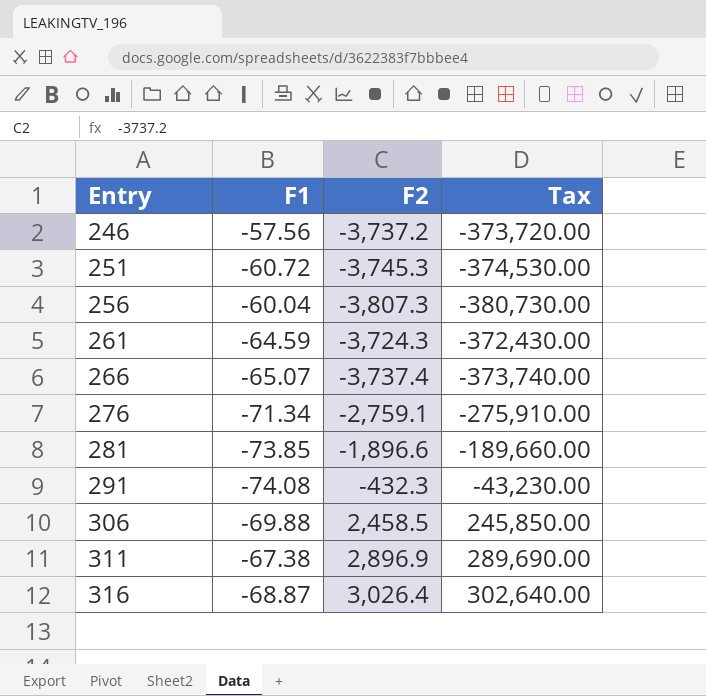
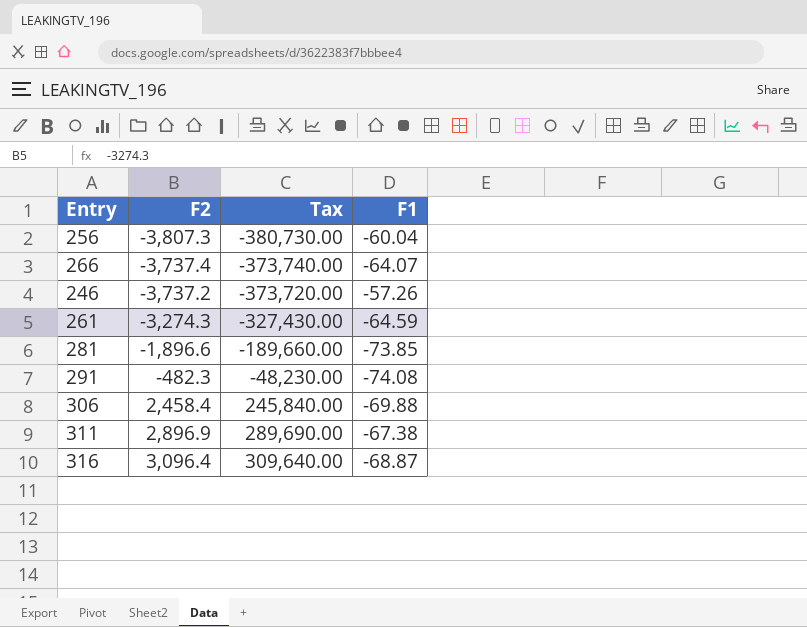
row order: Entry ascending -> F2 ascending
column F1 | position: 2 -> 4
row 251: -60.72 | -3,745.3 | -374,530.00 -> none
row 276: -71.34 | -2,759.1 | -275,910.00 -> none
266 | F1: -65.07 -> -64.07
246 | F1: -57.56 -> -57.26
261 | F2: -3,724.3 -> -3,274.3
261 | Tax: -372,430.00 -> -327,430.00
291 | F2: -432.3 -> -482.3
291 | Tax: -43,230.00 -> -48,230.00
306 | F2: 2,458.5 -> 2,458.4
306 | Tax: 245,850.00 -> 245,840.00
316 | F2: 3,026.4 -> 3,096.4
316 | Tax: 302,640.00 -> 309,640.00

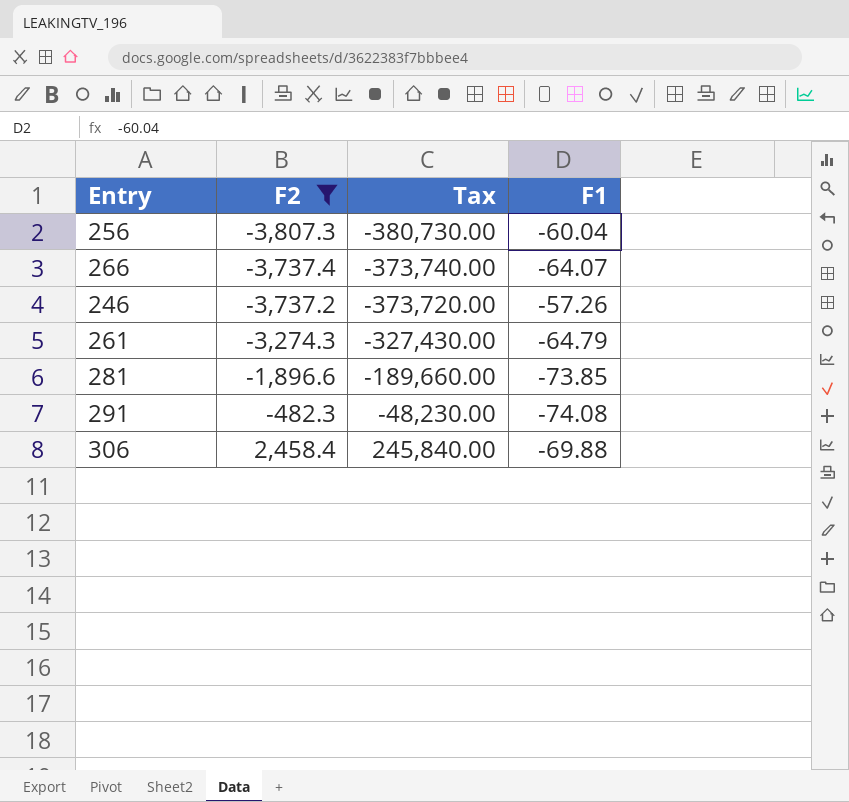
filter: none -> F2 <= 2,458.4
261 | F1: -64.59 -> -64.79

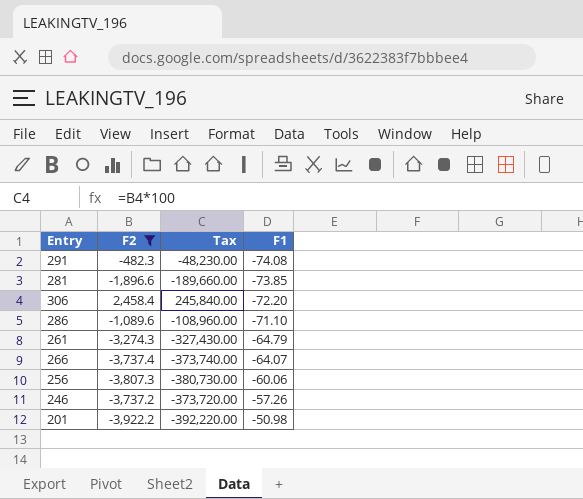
row order: F2 ascending -> F1 ascending
306 | F1: -69.88 -> -72.20
row 286: none -> -1,089.6 | -108,960.00 | -71.10
256 | F1: -60.04 -> -60.06
row 201: none -> -3,922.2 | -392,220.00 | -50.98

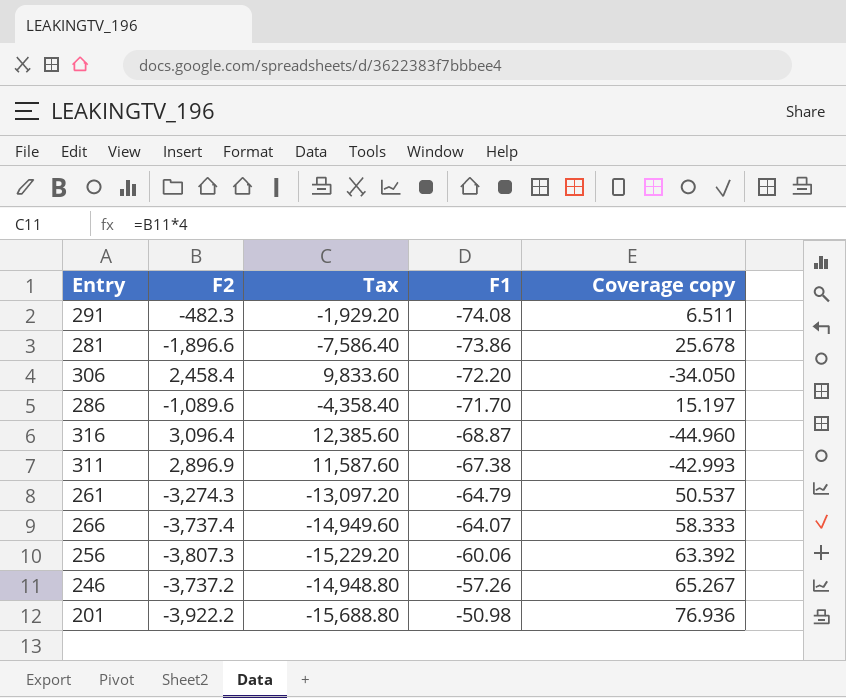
filter: F2 <= 2,458.4 -> none
column Tax | formula: [F2] * 100 -> [F2] * 4
column Coverage copy | formula: none -> [F2] / [F1]
281 | F1: -73.85 -> -73.86
286 | F1: -71.10 -> -71.70

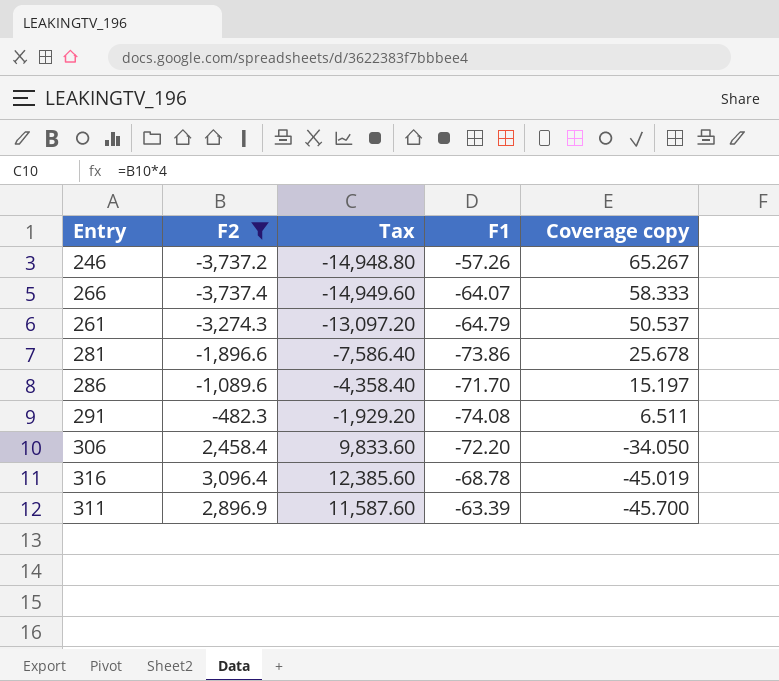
filter: none -> F2 >= -3,737.4
row order: F1 ascending -> Coverage copy descending
316 | F1: -68.87 -> -68.78
316 | Coverage copy: -44.960 -> -45.019
311 | F1: -67.38 -> -63.39
311 | Coverage copy: -42.993 -> -45.700

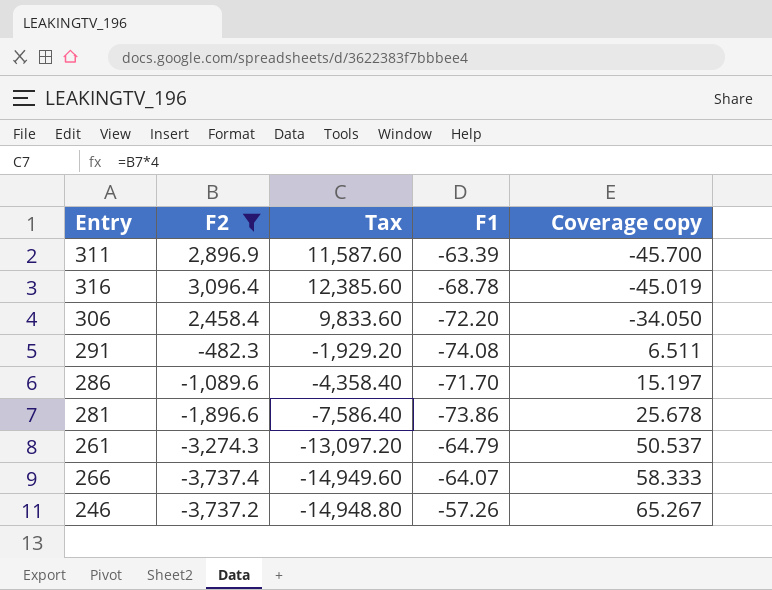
row order: Coverage copy descending -> Coverage copy ascending

